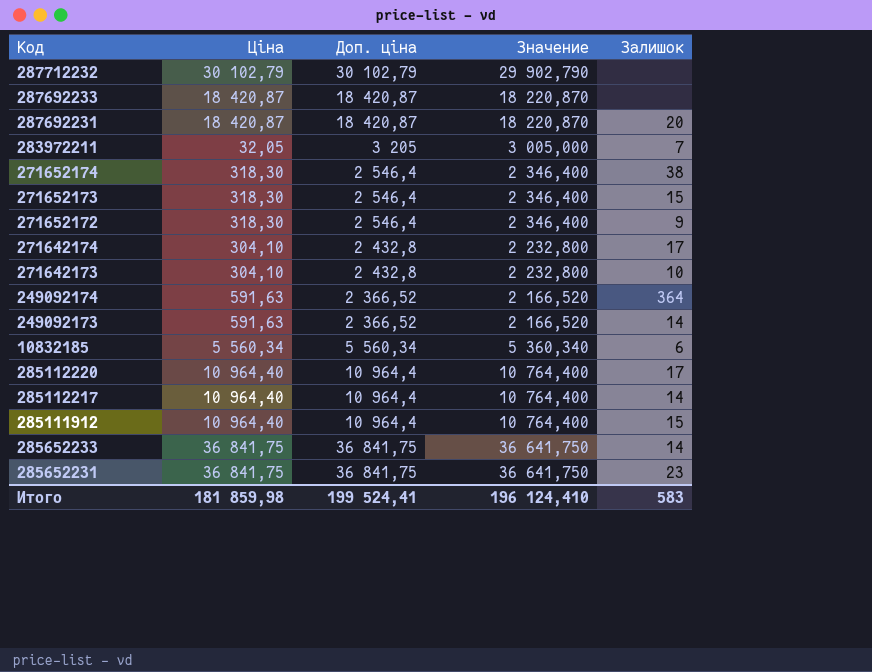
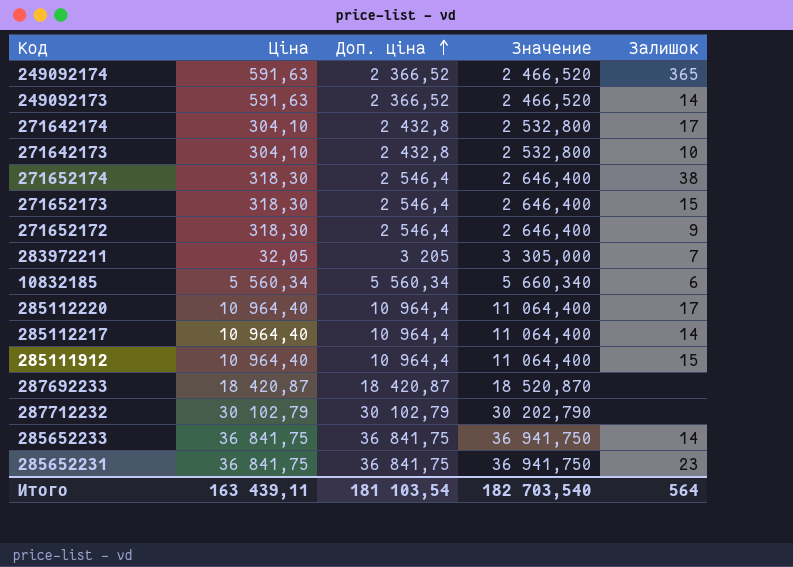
row order: none -> Доп. ціна ascending
column Значение | formula: [Доп. ціна] - 200 -> [Доп. ціна] + 100
row 287692231: 18 420,87 | 18 420,87 | 18 220,870 | 20 -> none
249092174 | Залишок: 364 -> 365
Итого | Ціна: 181 859,98 -> 163 439,11
Итого | Доп. ціна: 199 524,41 -> 181 103,54
Итого | Значение: 196 124,410 -> 182 703,540
Итого | Залишок: 583 -> 564

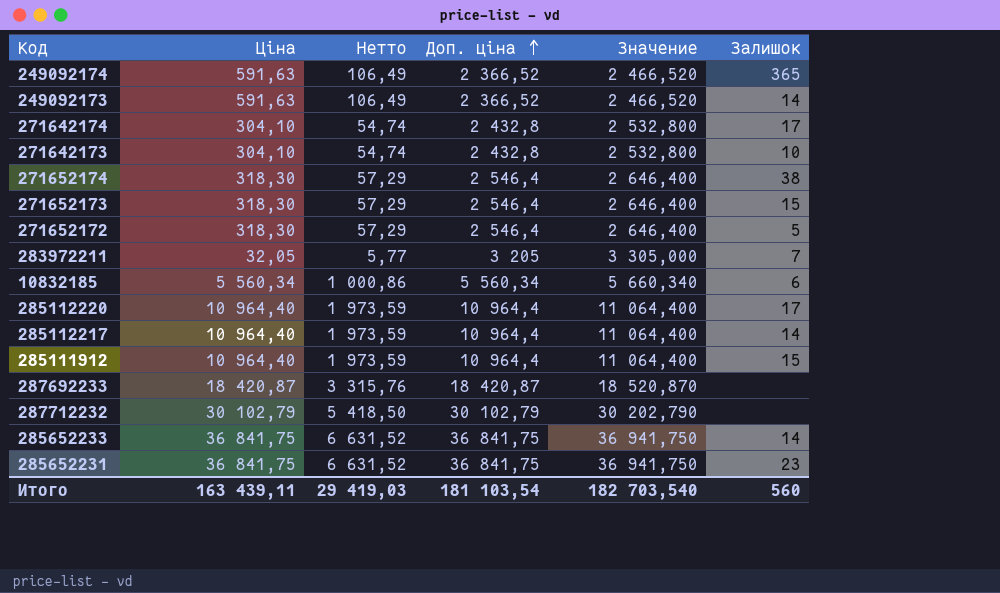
column Нетто | formula: none -> [Ціна] * 0,18
271652172 | Залишок: 9 -> 5
Итого | Залишок: 564 -> 560

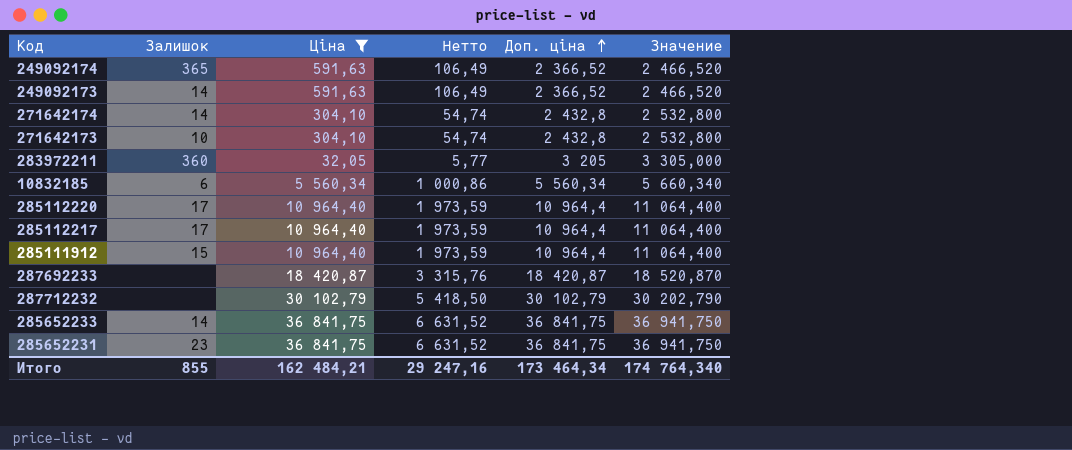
filter: none -> Ціна != 318,30
column Залишок | position: 6 -> 2
271642174 | Залишок: 17 -> 14
283972211 | Залишок: 7 -> 360
285112217 | Залишок: 14 -> 17
Итого | Залишок: 560 -> 855
Итого | Ціна: 163 439,11 -> 162 484,21
Итого | Нетто: 29 419,03 -> 29 247,16
Итого | Доп. ціна: 181 103,54 -> 173 464,34
Итого | Значение: 182 703,540 -> 174 764,340

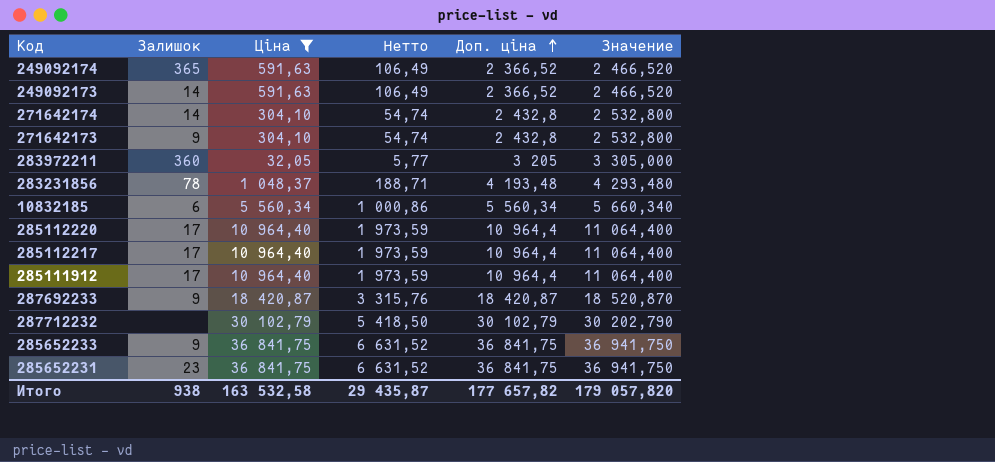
271642173 | Залишок: 10 -> 9
row 283231856: none -> 78 | 1 048,37 | 188,71 | 4 193,48 | 4 293,480
285111912 | Залишок: 15 -> 17
287692233 | Залишок: none -> 9
285652233 | Залишок: 14 -> 9
Итого | Залишок: 855 -> 938
Итого | Ціна: 162 484,21 -> 163 532,58
Итого | Нетто: 29 247,16 -> 29 435,87
Итого | Доп. ціна: 173 464,34 -> 177 657,82
Итого | Значение: 174 764,340 -> 179 057,820

